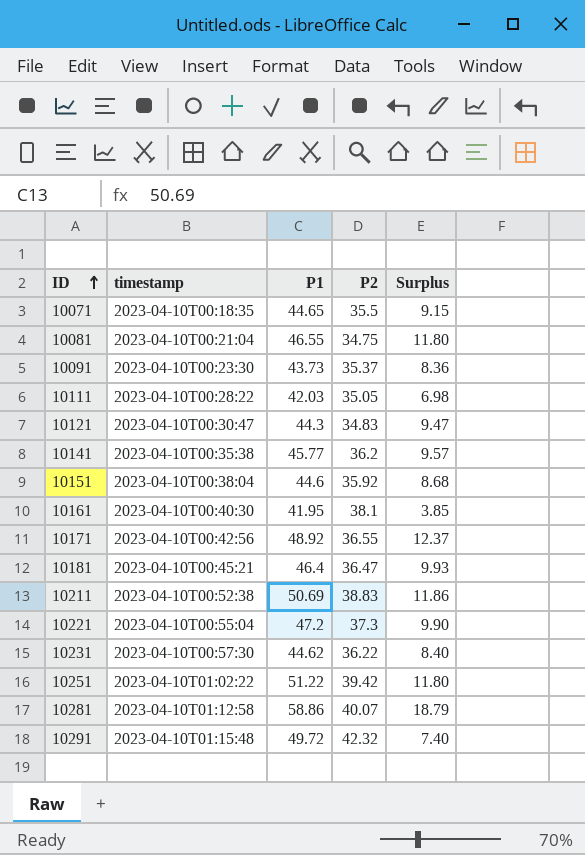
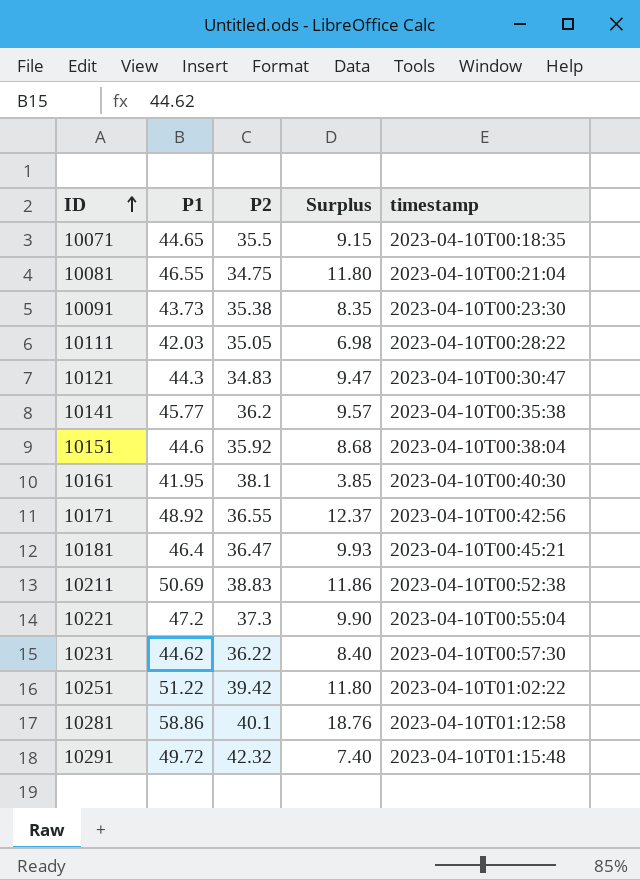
column timestamp | position: 2 -> 5
10091 | P2: 35.37 -> 35.38
10091 | Surplus: 8.36 -> 8.35
10281 | P2: 40.07 -> 40.1
10281 | Surplus: 18.79 -> 18.76

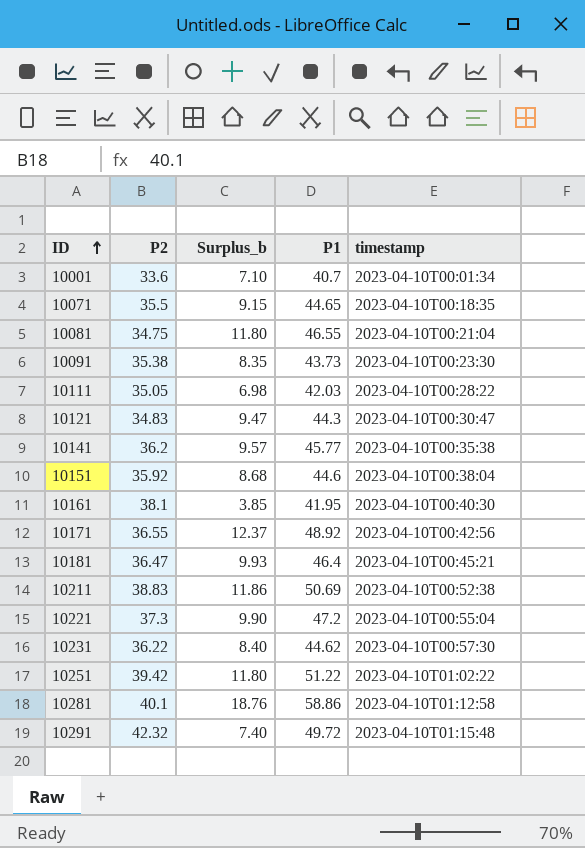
column name: Surplus -> Surplus_b
column P1 | position: 2 -> 4
row 10001: none -> 33.6 | 7.10 | 40.7 | 2023-04-10T00:01:34

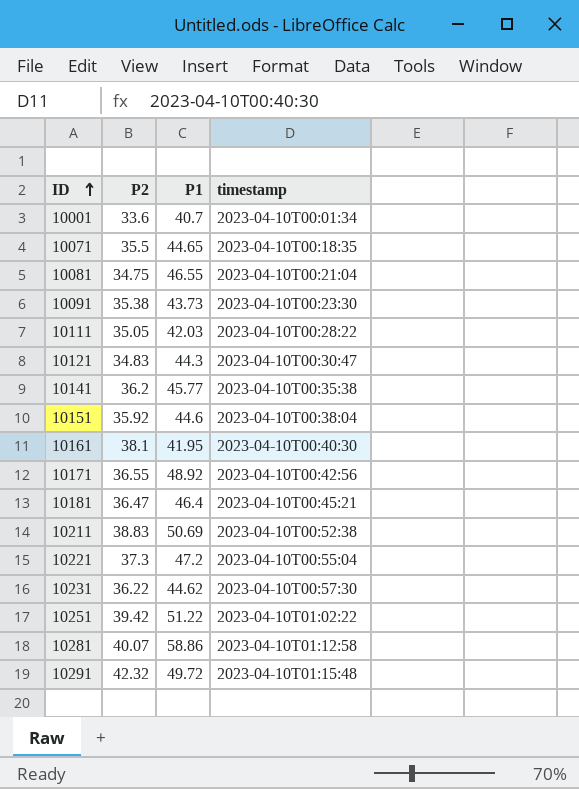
column Surplus_b | formula: [P1] - [P2] -> none
10281 | P2: 40.1 -> 40.07

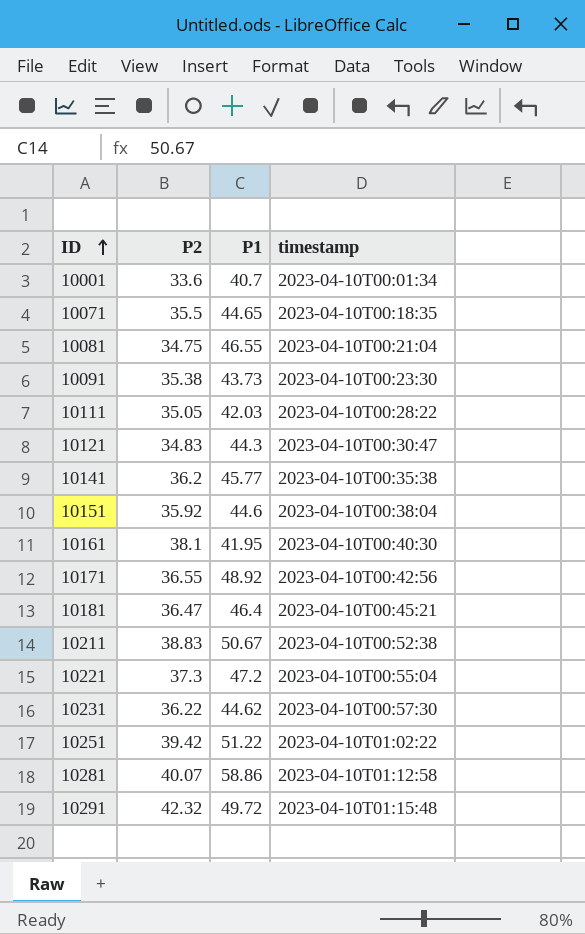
10211 | P1: 50.69 -> 50.67

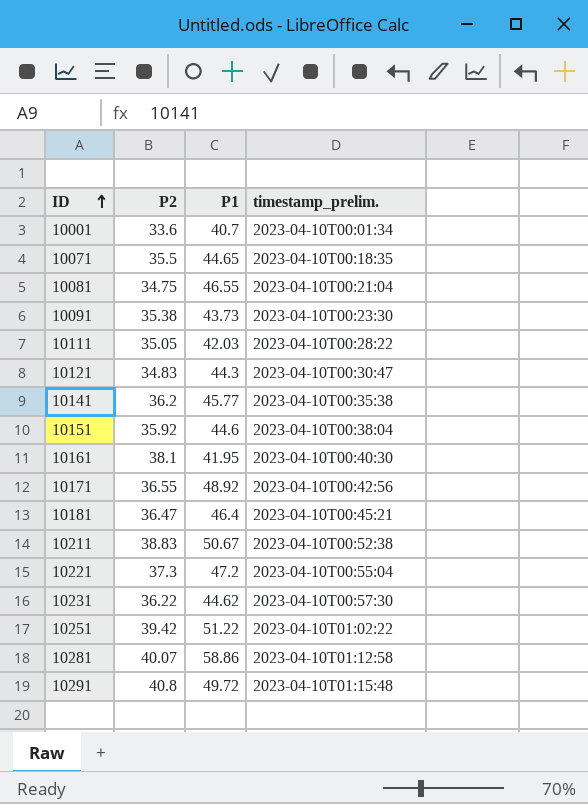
column name: timestamp -> timestamp_prelim.
10291 | P2: 42.32 -> 40.8

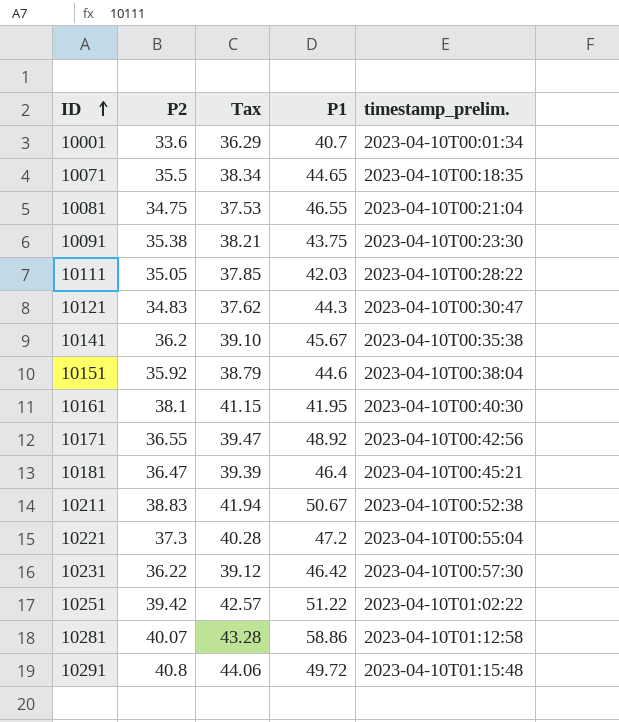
column Tax | formula: none -> [P2] * 1.08
10091 | P1: 43.73 -> 43.75
10141 | P1: 45.77 -> 45.67
10231 | P1: 44.62 -> 46.42

